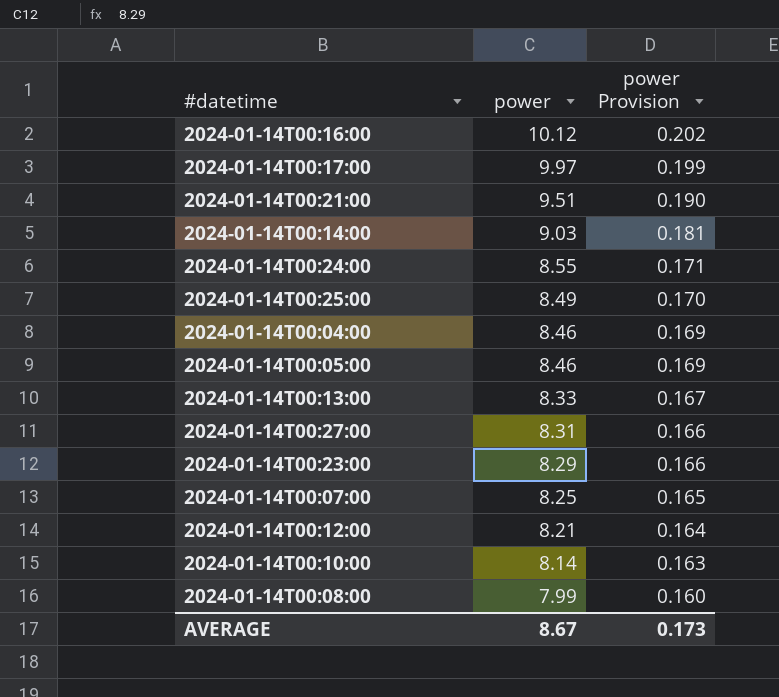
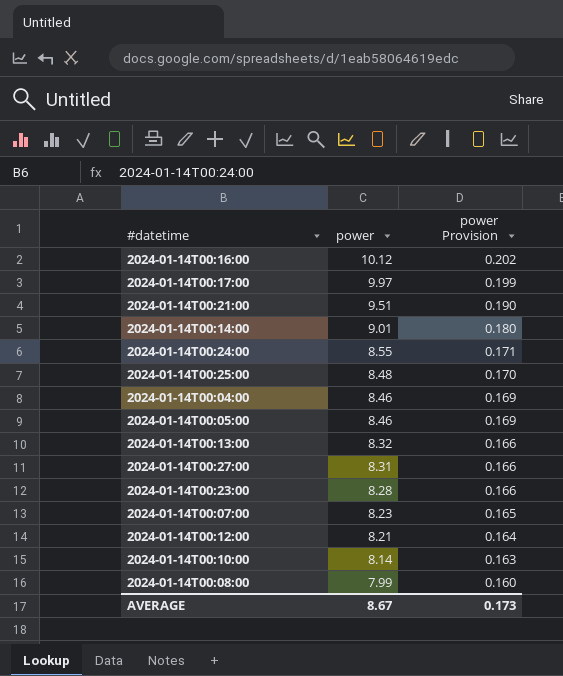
2024-01-14T00:14:00 | power: 9.03 -> 9.01
2024-01-14T00:14:00 | power Provision: 0.181 -> 0.180
2024-01-14T00:25:00 | power: 8.49 -> 8.48
2024-01-14T00:13:00 | power: 8.33 -> 8.32
2024-01-14T00:13:00 | power Provision: 0.167 -> 0.166
2024-01-14T00:23:00 | power: 8.29 -> 8.28
2024-01-14T00:07:00 | power: 8.25 -> 8.23

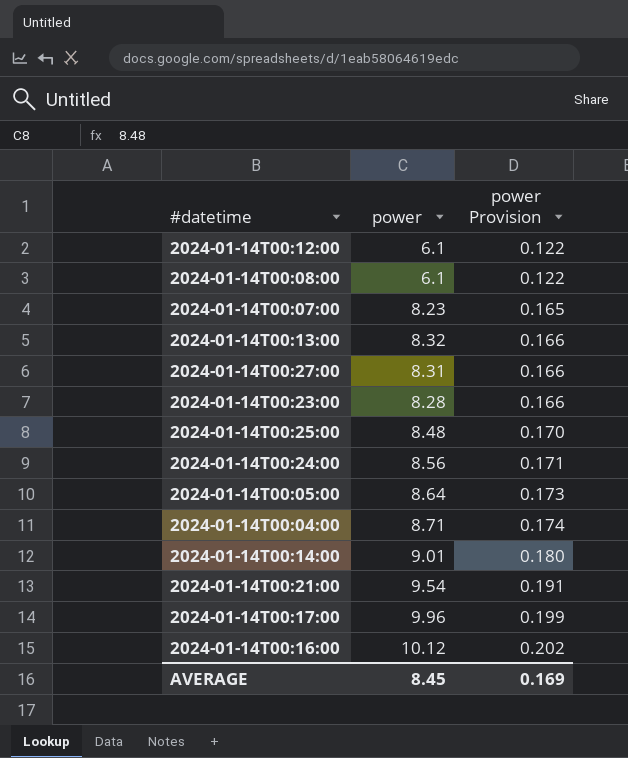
row order: power descending -> power Provision ascending
row 2024-01-14T00:10:00: 8.14 | 0.163 -> none
2024-01-14T00:12:00 | power: 8.21 -> 6.1
2024-01-14T00:12:00 | power Provision: 0.164 -> 0.122
2024-01-14T00:08:00 | power: 7.99 -> 6.1
2024-01-14T00:08:00 | power Provision: 0.160 -> 0.122
2024-01-14T00:24:00 | power: 8.55 -> 8.56
2024-01-14T00:05:00 | power: 8.46 -> 8.64
2024-01-14T00:05:00 | power Provision: 0.169 -> 0.173
2024-01-14T00:04:00 | power: 8.46 -> 8.71
2024-01-14T00:04:00 | power Provision: 0.169 -> 0.174
2024-01-14T00:21:00 | power: 9.51 -> 9.54
2024-01-14T00:21:00 | power Provision: 0.190 -> 0.191
2024-01-14T00:17:00 | power: 9.97 -> 9.96
AVERAGE | power: 8.67 -> 8.45
AVERAGE | power Provision: 0.173 -> 0.169

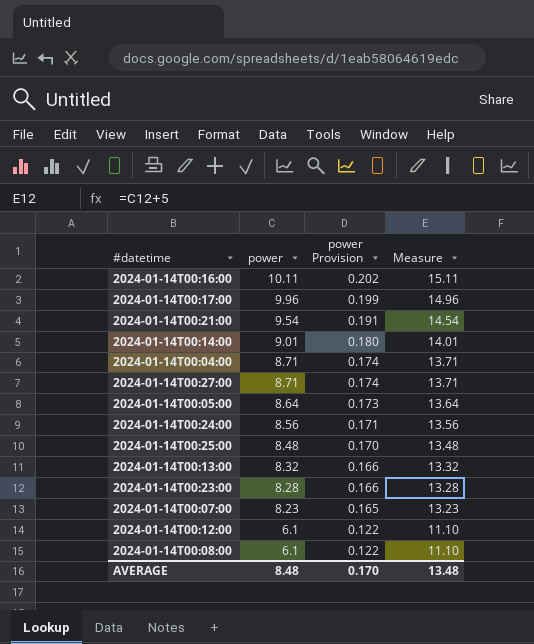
row order: power Provision ascending -> power descending
column Measure | formula: none -> [power] + 5
2024-01-14T00:16:00 | power: 10.12 -> 10.11
2024-01-14T00:27:00 | power: 8.31 -> 8.71
2024-01-14T00:27:00 | power Provision: 0.166 -> 0.174
AVERAGE | power: 8.45 -> 8.48
AVERAGE | power Provision: 0.169 -> 0.170

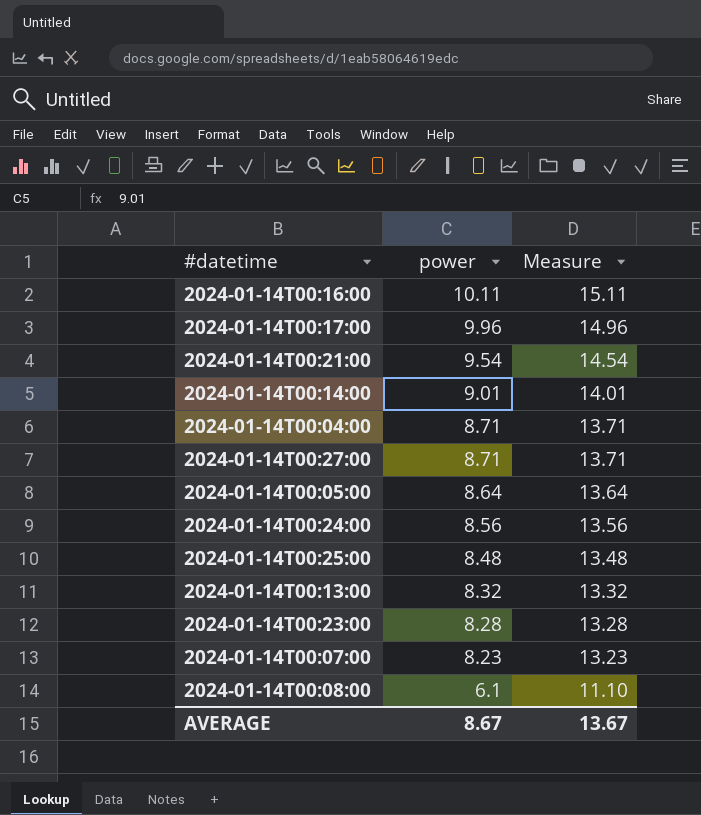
column power Provision | formula: [power] * 0.02 -> none
row 2024-01-14T00:12:00: 6.1 | 0.122 | 11.10 -> none
AVERAGE | power: 8.48 -> 8.67
AVERAGE | Measure: 13.48 -> 13.67

